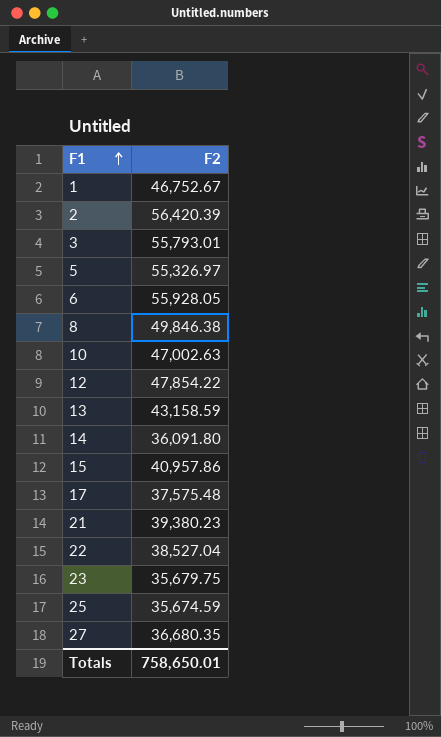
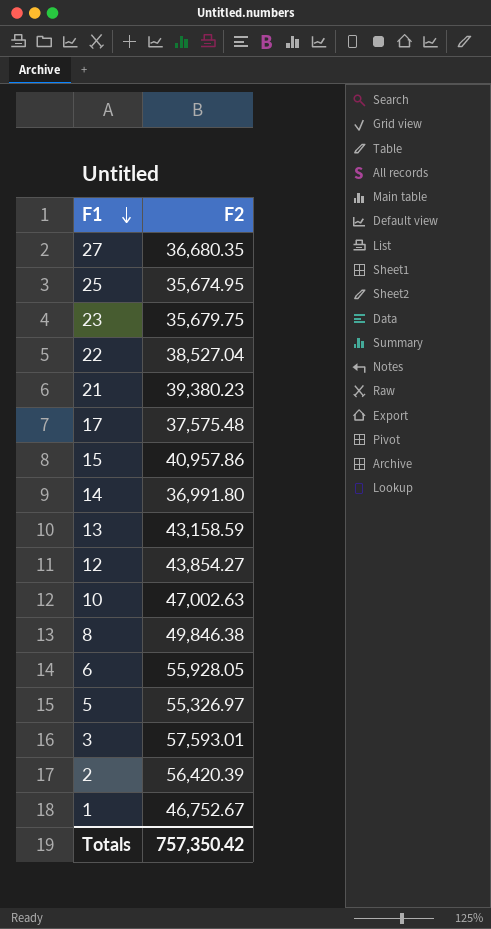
row order: F1 ascending -> F1 descending
25 | F2: 35,674.59 -> 35,674.95
14 | F2: 36,091.80 -> 36,991.80
12 | F2: 47,854.22 -> 43,854.27
3 | F2: 55,793.01 -> 57,593.01
Totals | F2: 758,650.01 -> 757,350.42

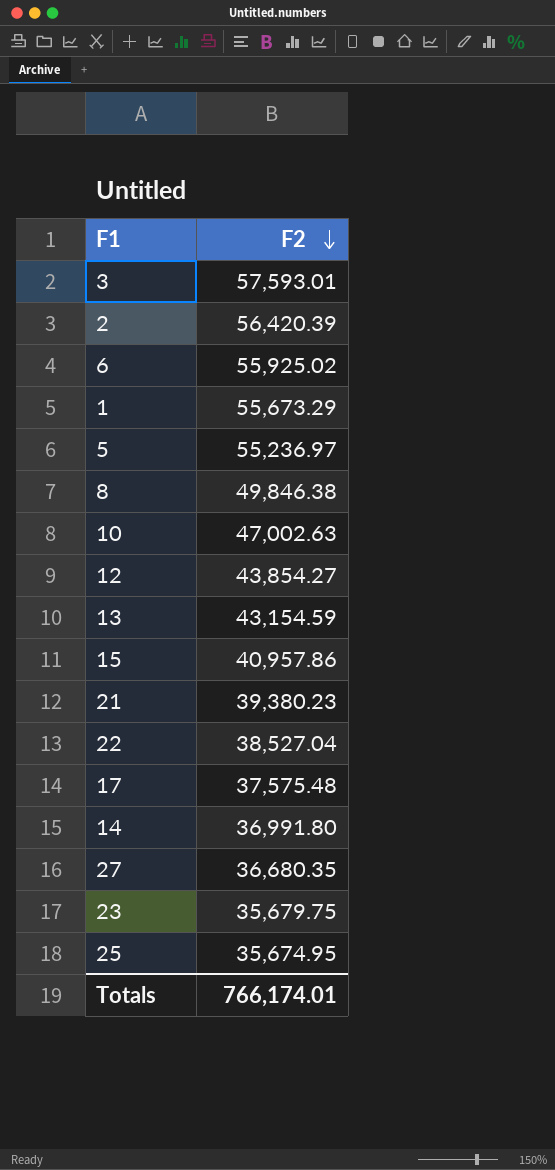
row order: F1 descending -> F2 descending
6 | F2: 55,928.05 -> 55,925.02
1 | F2: 46,752.67 -> 55,673.29
5 | F2: 55,326.97 -> 55,236.97
13 | F2: 43,158.59 -> 43,154.59
Totals | F2: 757,350.42 -> 766,174.01

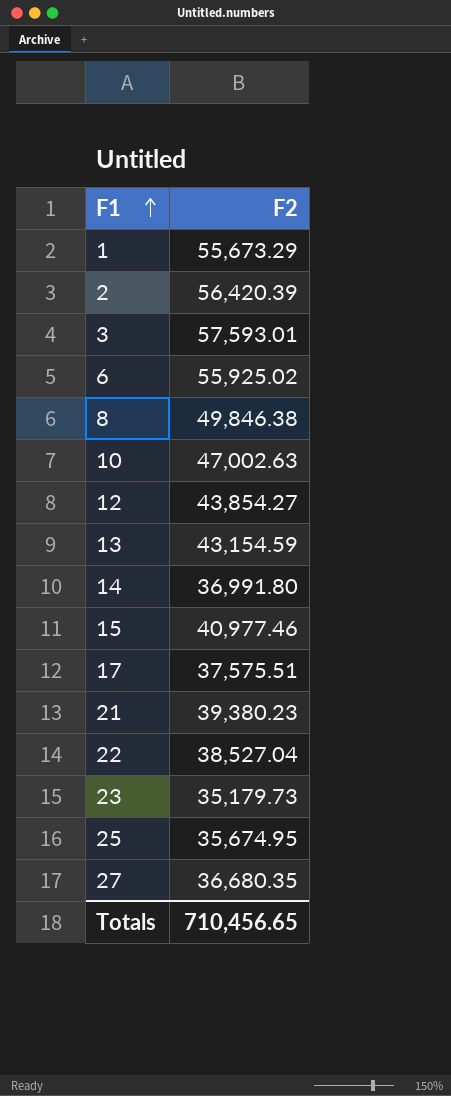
row order: F2 descending -> F1 ascending
row 5: 55,236.97 -> none
15 | F2: 40,957.86 -> 40,977.46
17 | F2: 37,575.48 -> 37,575.51
23 | F2: 35,679.75 -> 35,179.73
Totals | F2: 766,174.01 -> 710,456.65

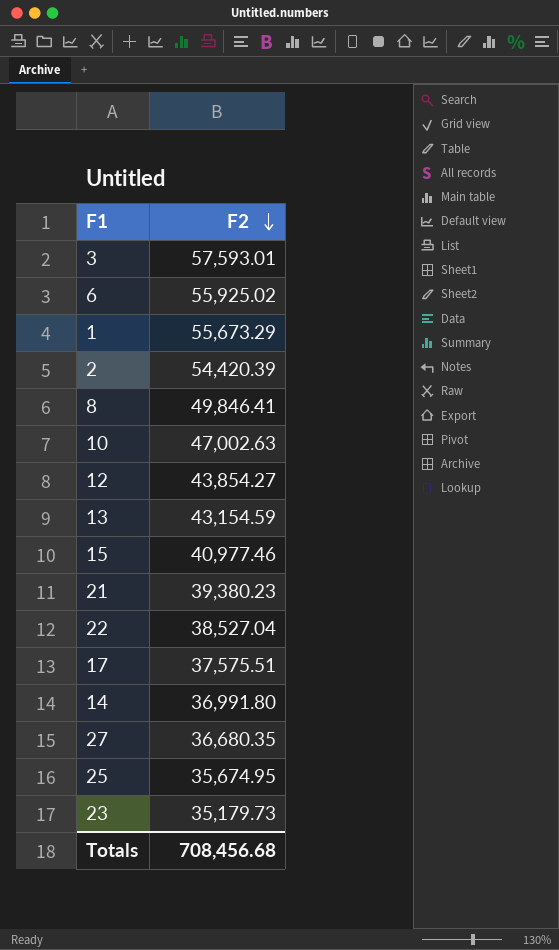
row order: F1 ascending -> F2 descending
2 | F2: 56,420.39 -> 54,420.39
8 | F2: 49,846.38 -> 49,846.41
Totals | F2: 710,456.65 -> 708,456.68

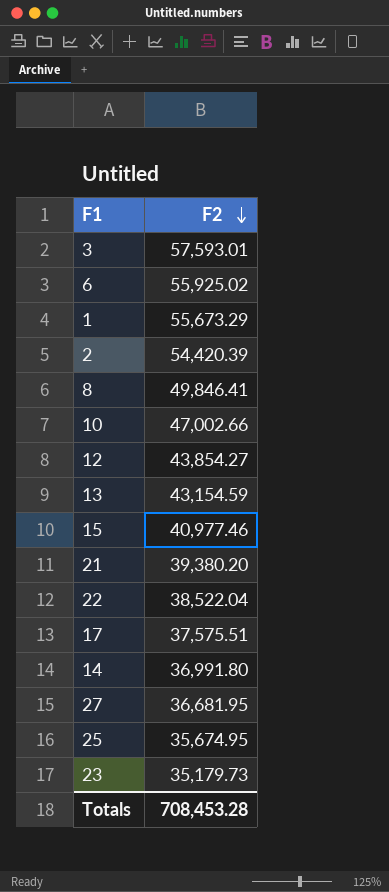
10 | F2: 47,002.63 -> 47,002.66
21 | F2: 39,380.23 -> 39,380.20
22 | F2: 38,527.04 -> 38,522.04
27 | F2: 36,680.35 -> 36,681.95
Totals | F2: 708,456.68 -> 708,453.28

